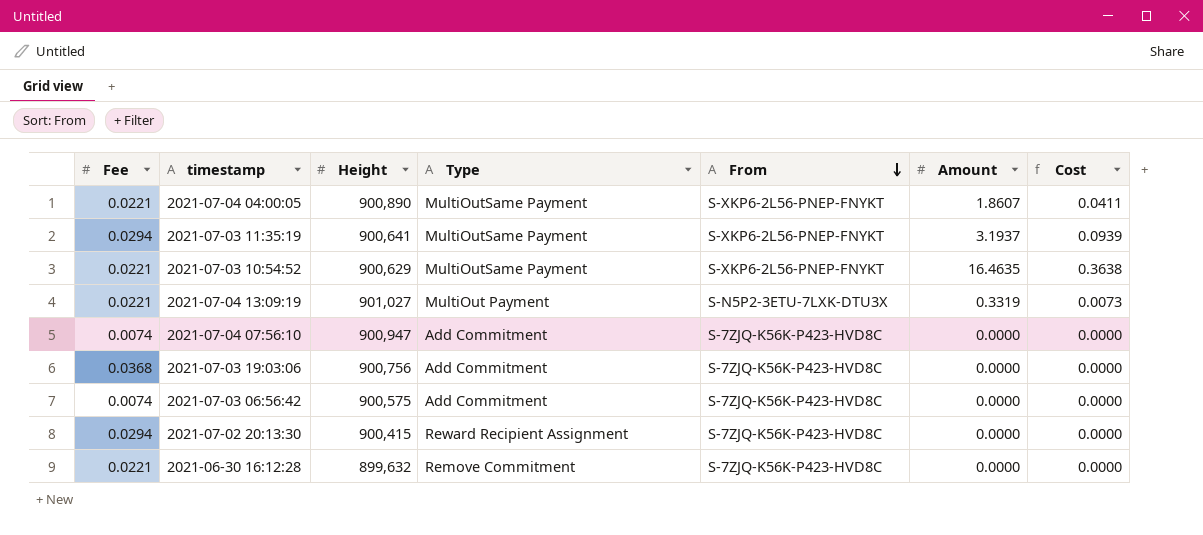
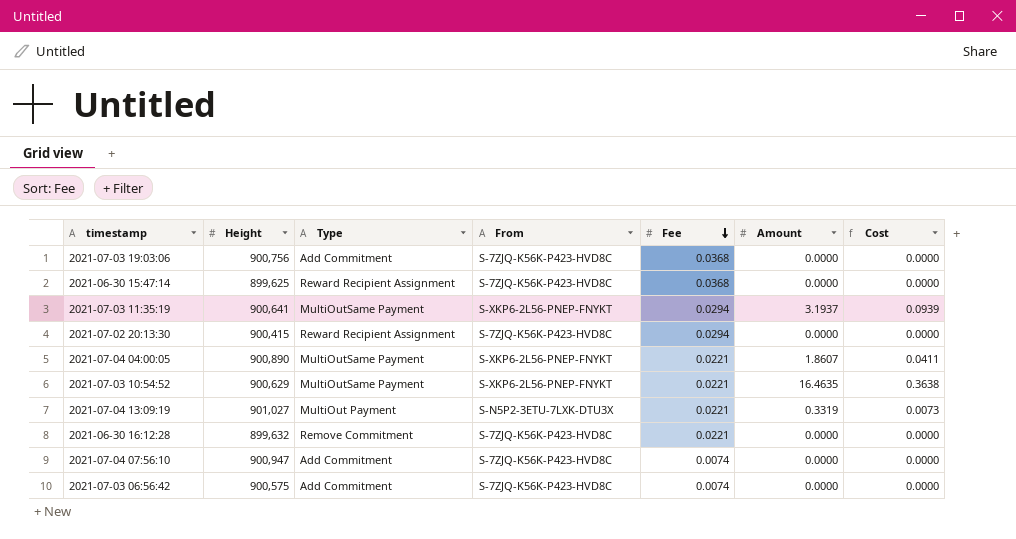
row order: From descending -> Fee descending
column Fee | position: 1 -> 5
row 2021-06-30 15:47:14: none -> 899,625 | Reward Recipient Assignment | S-7ZJQ-K56K-P423-HVD8C | 0.0368 | 0.0000 | 0.0000

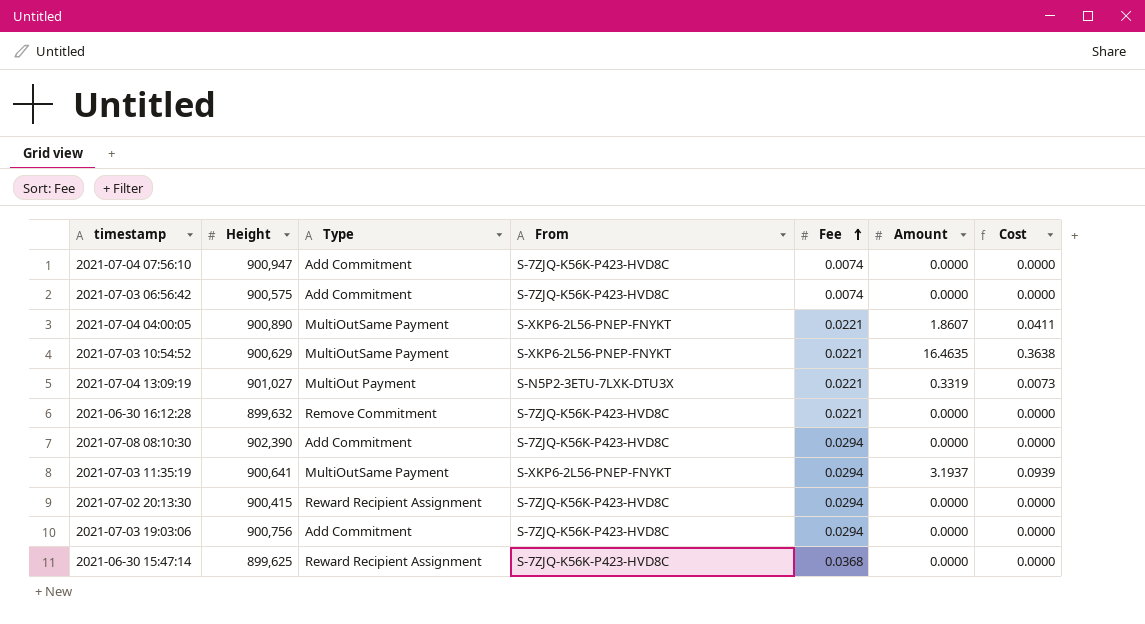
row order: Fee descending -> Fee ascending
row 2021-07-08 08:10:30: none -> 902,390 | Add Commitment | S-7ZJQ-K56K-P423-HVD8C | 0.0294 | 0.0000 | 0.0000
2021-07-03 19:03:06 | Fee: 0.0368 -> 0.0294

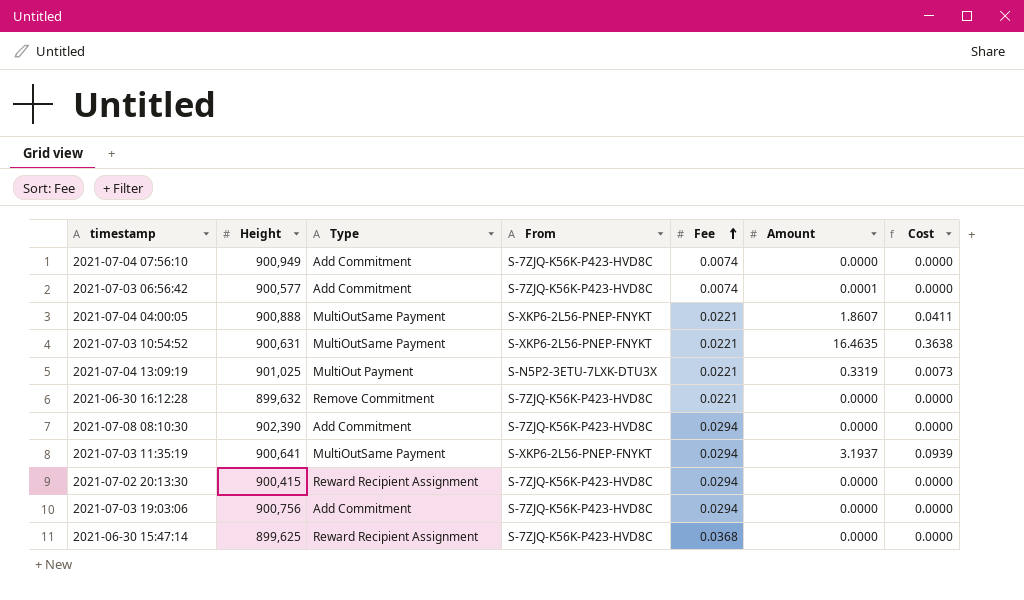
2021-07-04 07:56:10 | Height: 900,947 -> 900,949
2021-07-03 06:56:42 | Height: 900,575 -> 900,577
2021-07-03 06:56:42 | Amount: 0.0000 -> 0.0001
2021-07-04 04:00:05 | Height: 900,890 -> 900,888
2021-07-03 10:54:52 | Height: 900,629 -> 900,631
2021-07-04 13:09:19 | Height: 901,027 -> 901,025

